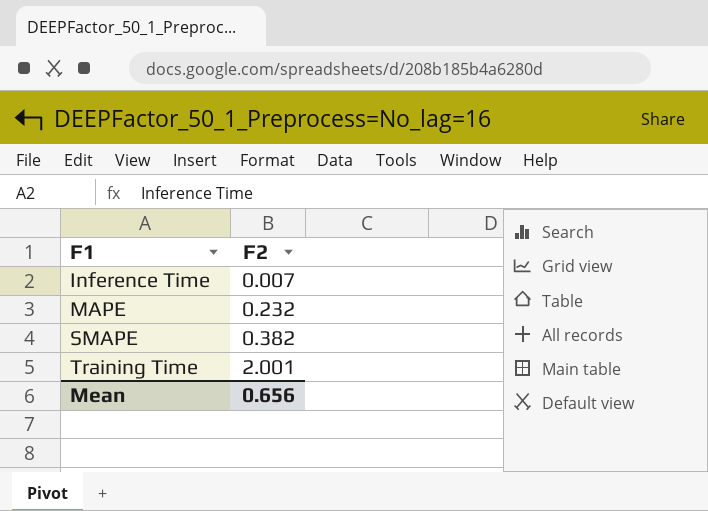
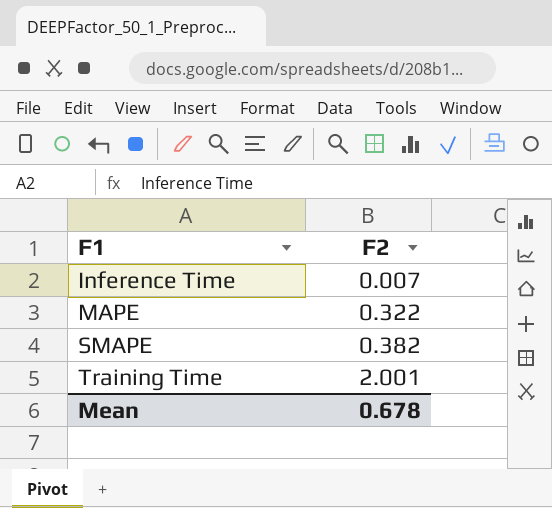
MAPE | F2: 0.232 -> 0.322
Mean | F2: 0.656 -> 0.678

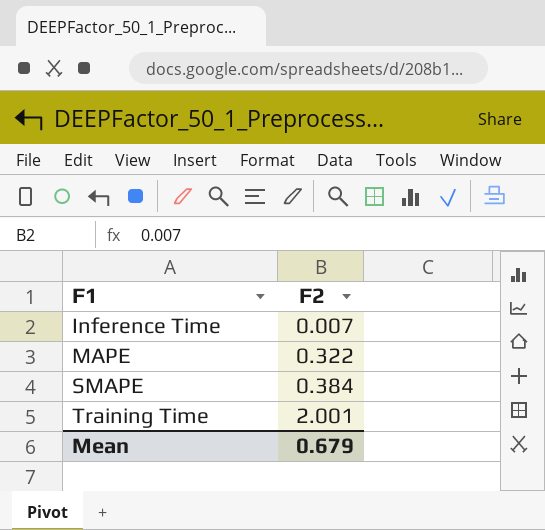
SMAPE | F2: 0.382 -> 0.384
Mean | F2: 0.678 -> 0.679

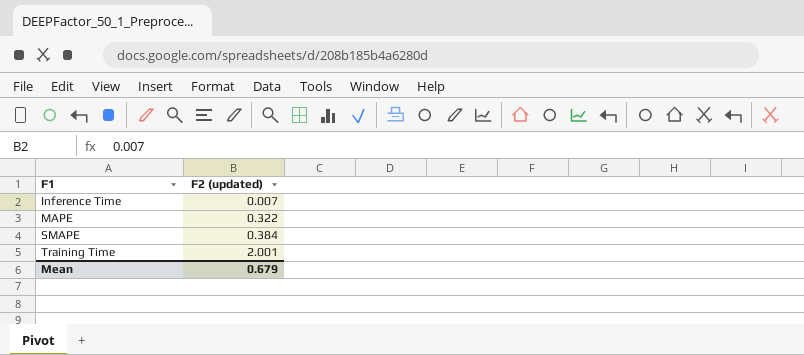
column name: F2 -> F2 (updated)

